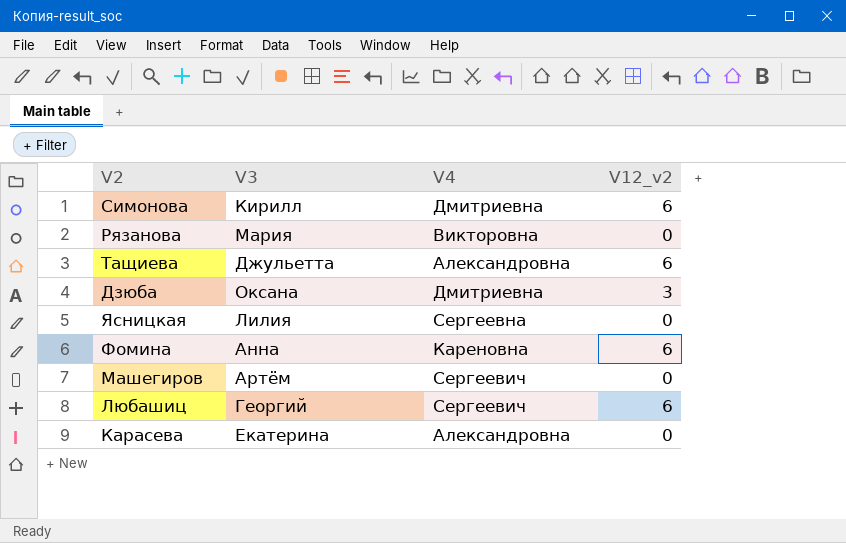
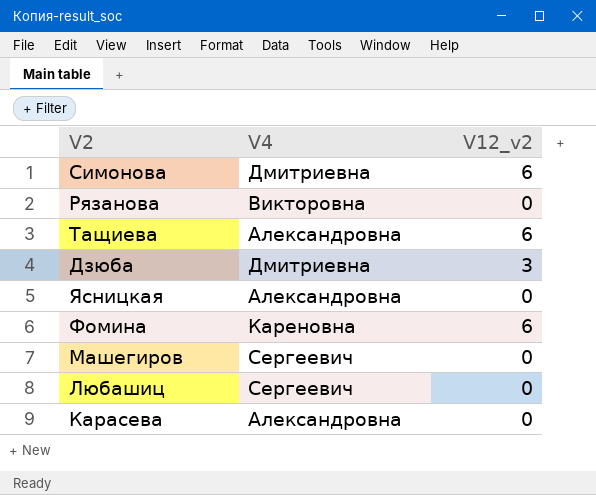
column V3 | position: 2 -> none
Ясницкая | V4: Сергеевна -> Александровна
Любашиц | V12_v2: 6 -> 0

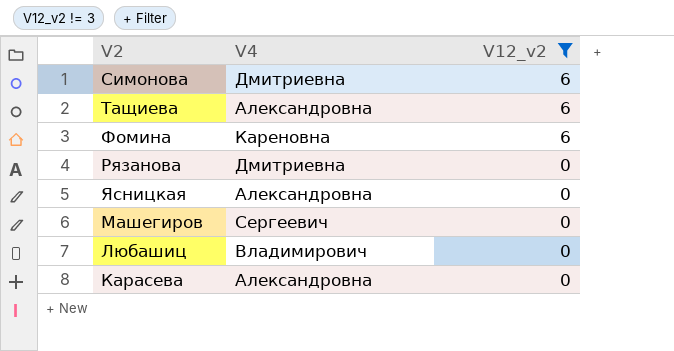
filter: none -> V12_v2 != 3
row order: none -> V12_v2 descending
Рязанова | V4: Викторовна -> Дмитриевна
Любашиц | V4: Сергеевич -> Владимирович

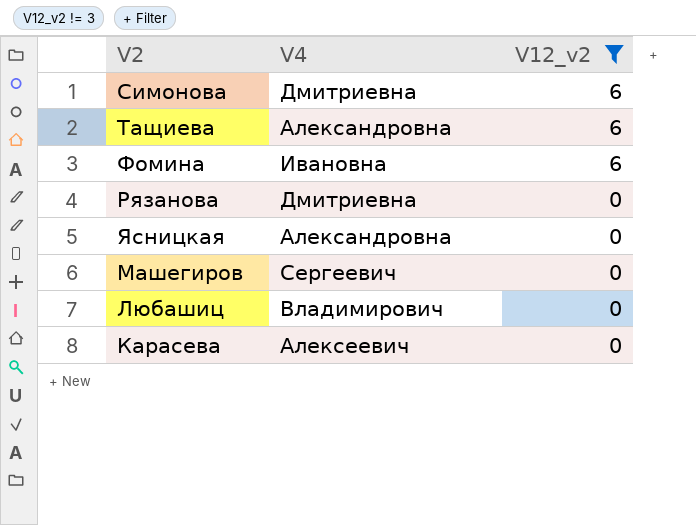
Фомина | V4: Кареновна -> Ивановна
Карасева | V4: Александровна -> Алексеевич

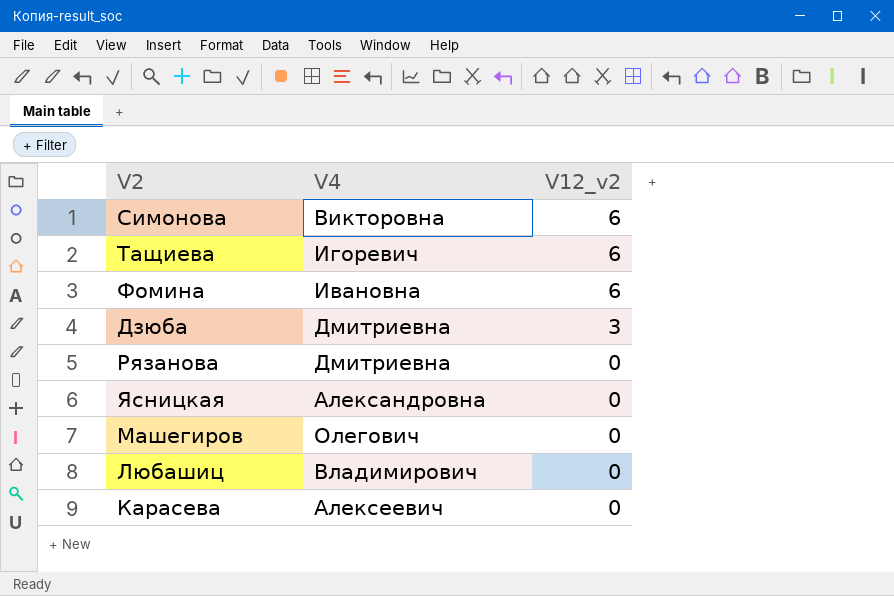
filter: V12_v2 != 3 -> none
Симонова | V4: Дмитриевна -> Викторовна
Тащиева | V4: Александровна -> Игоревич
Машегиров | V4: Сергеевич -> Олегович

